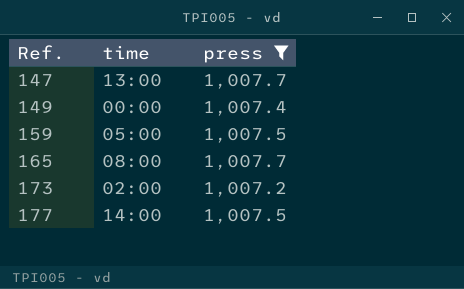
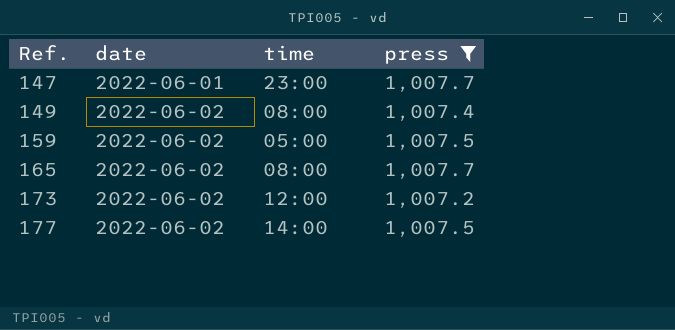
column date | position: none -> 2
147 | time: 13:00 -> 23:00
149 | time: 00:00 -> 08:00
173 | time: 02:00 -> 12:00

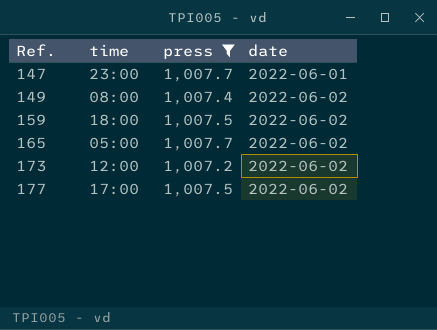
column date | position: 2 -> 4
159 | time: 05:00 -> 18:00
165 | time: 08:00 -> 05:00
177 | time: 14:00 -> 17:00

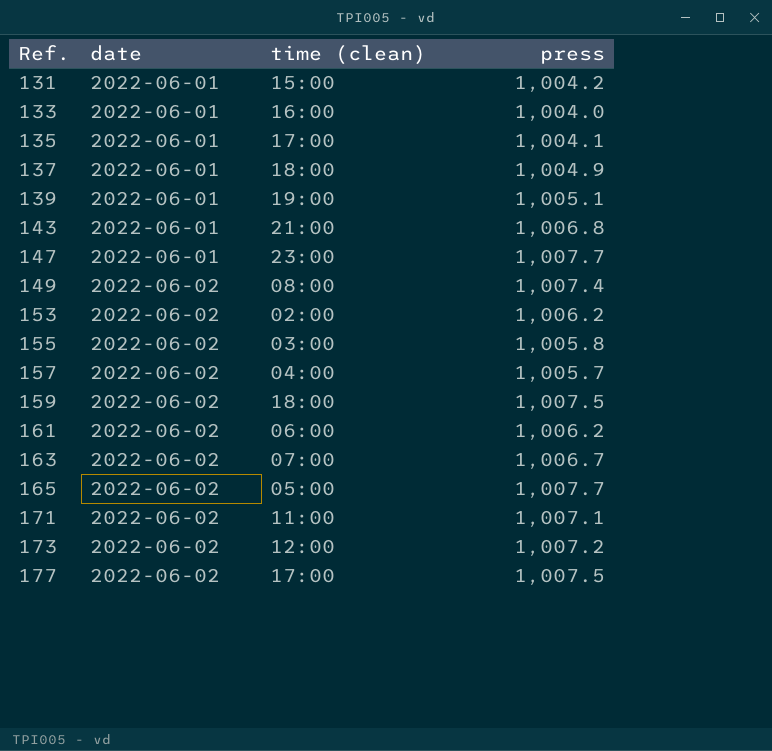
filter: press >= 1,007.2 -> none
column date | position: 4 -> 2
column name: time -> time (clean)

